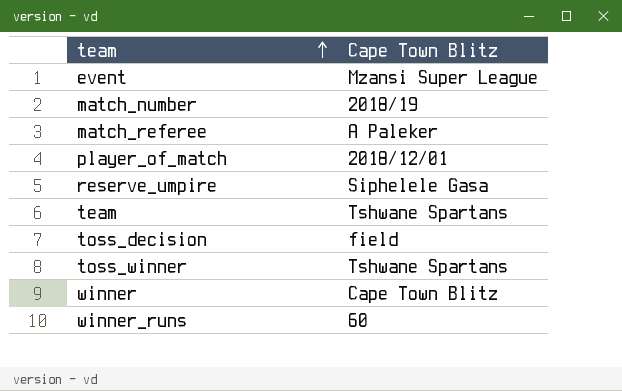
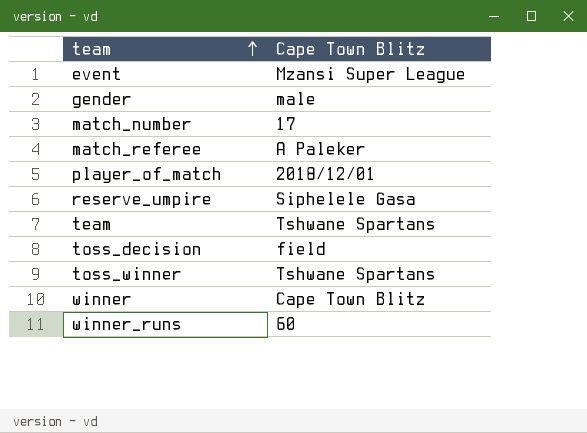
row gender: none -> male
match_number | Cape Town Blitz: 2018/19 -> 17

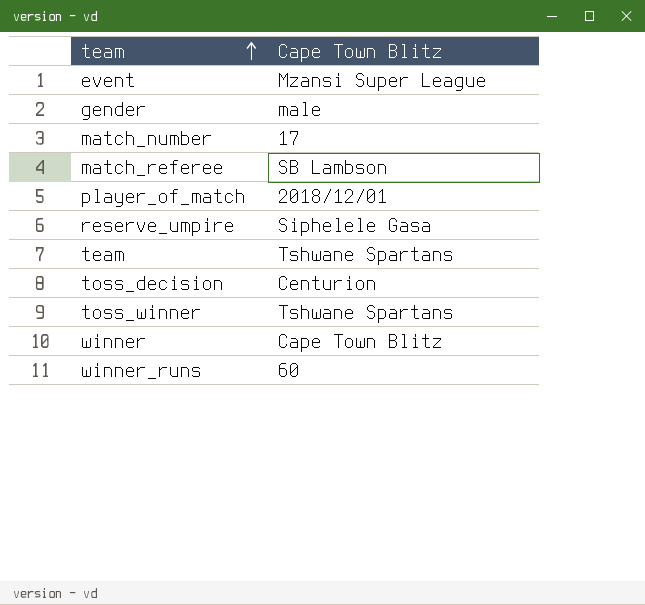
match_referee | Cape Town Blitz: A Paleker -> SB Lambson
toss_decision | Cape Town Blitz: field -> Centurion

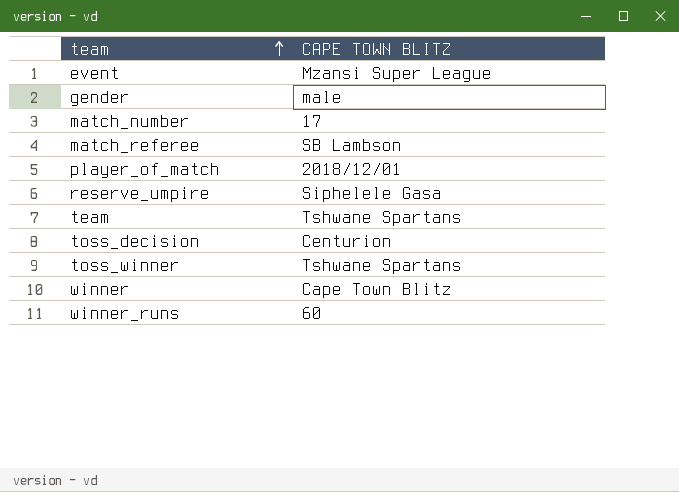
column name: Cape Town Blitz -> CAPE TOWN BLITZ

